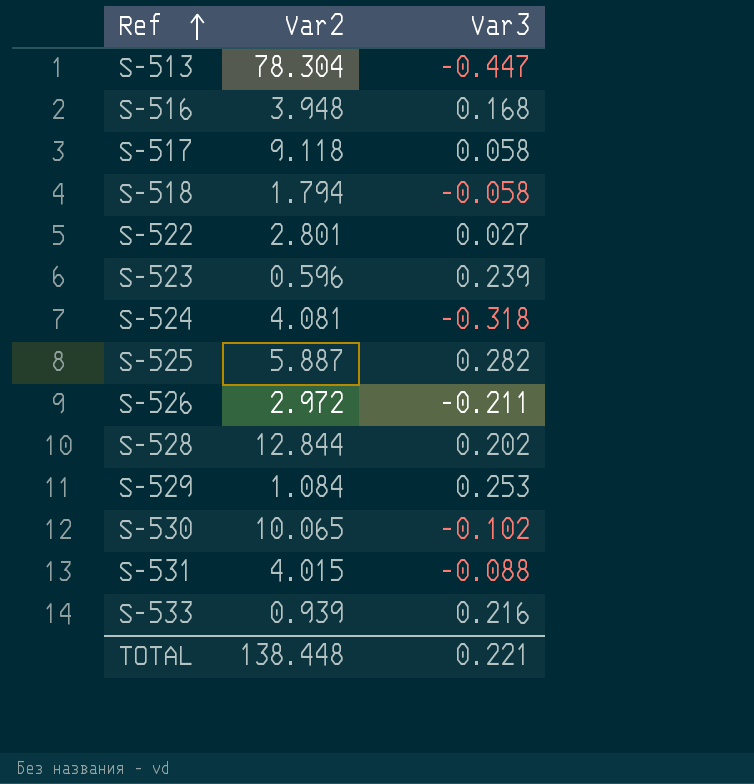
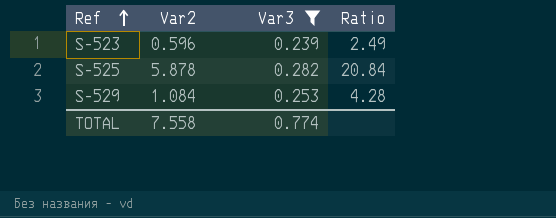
filter: none -> Var3 >= 0.239
column Ratio | formula: none -> [Var2] / [Var3]
S-525 | Var2: 5.887 -> 5.878
TOTAL | Var2: 138.448 -> 7.558
TOTAL | Var3: 0.221 -> 0.774

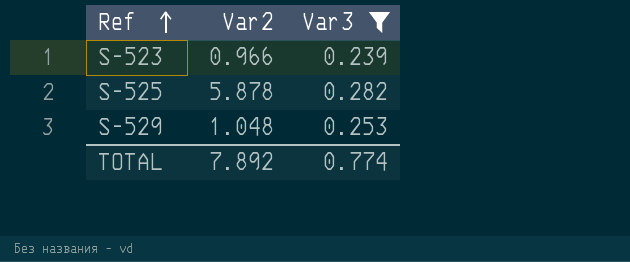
column Ratio | formula: [Var2] / [Var3] -> none
S-523 | Var2: 0.596 -> 0.966
S-529 | Var2: 1.084 -> 1.048
TOTAL | Var2: 7.558 -> 7.892

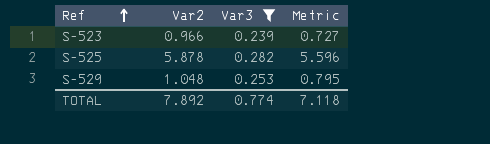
column Metric | formula: none -> [Var2] - [Var3]

